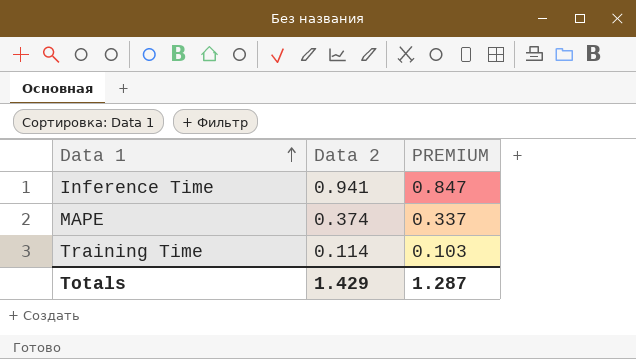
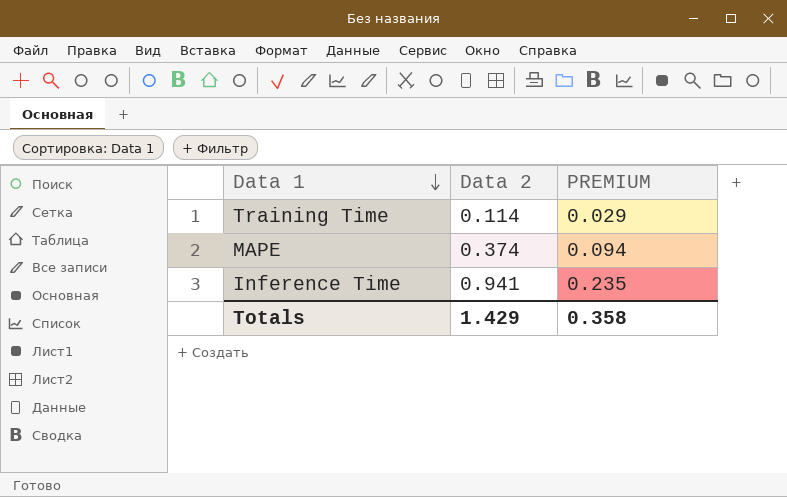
row order: Data 1 ascending -> Data 1 descending
column PREMIUM | formula: [Data 2] * 0.9 -> [Data 2] * 0.25
Totals | PREMIUM: 1.287 -> 0.358

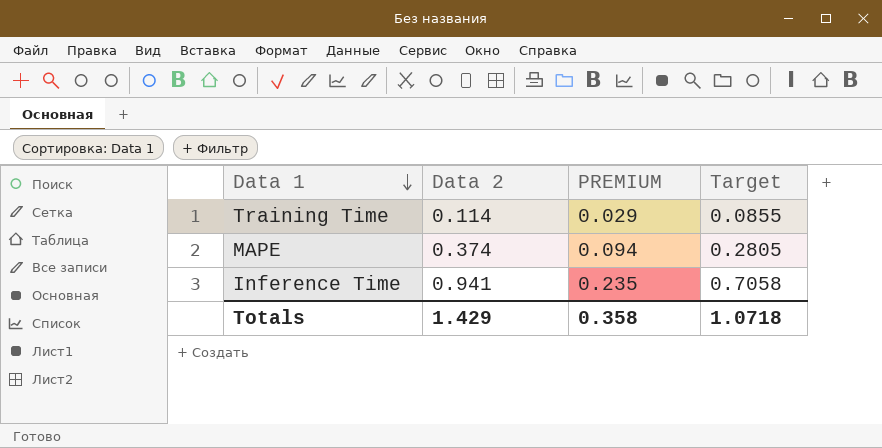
column Target | formula: none -> [Data 2] * 0.75

